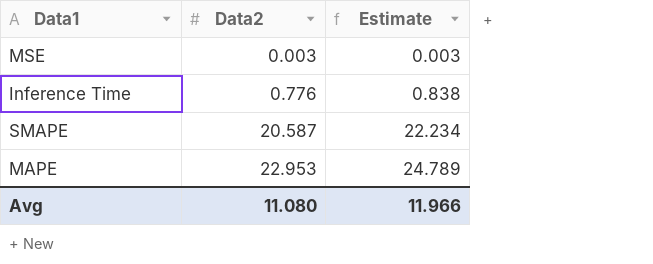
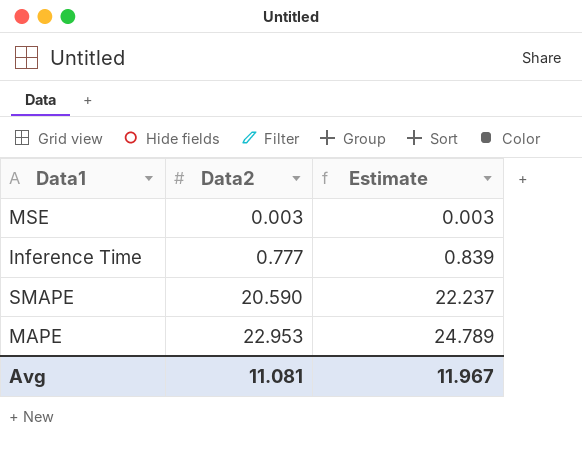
Inference Time | Data2: 0.776 -> 0.777
Inference Time | Estimate: 0.838 -> 0.839
SMAPE | Data2: 20.587 -> 20.590
SMAPE | Estimate: 22.234 -> 22.237
Avg | Data2: 11.080 -> 11.081
Avg | Estimate: 11.966 -> 11.967

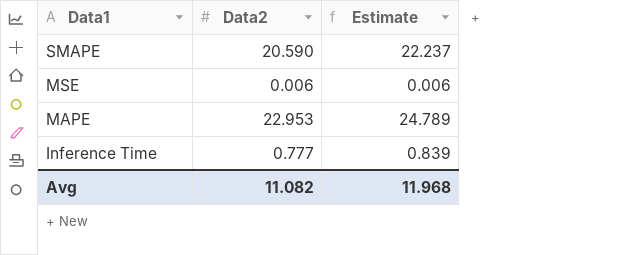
row order: Data2 ascending -> Data1 descending
MSE | Data2: 0.003 -> 0.006
MSE | Estimate: 0.003 -> 0.006
Avg | Data2: 11.081 -> 11.082
Avg | Estimate: 11.967 -> 11.968

